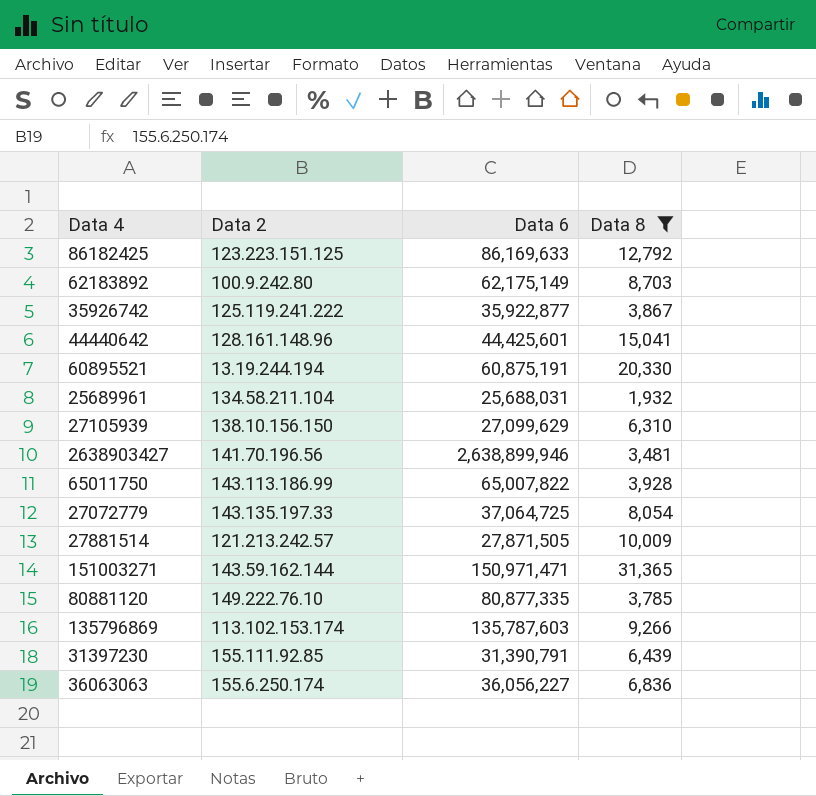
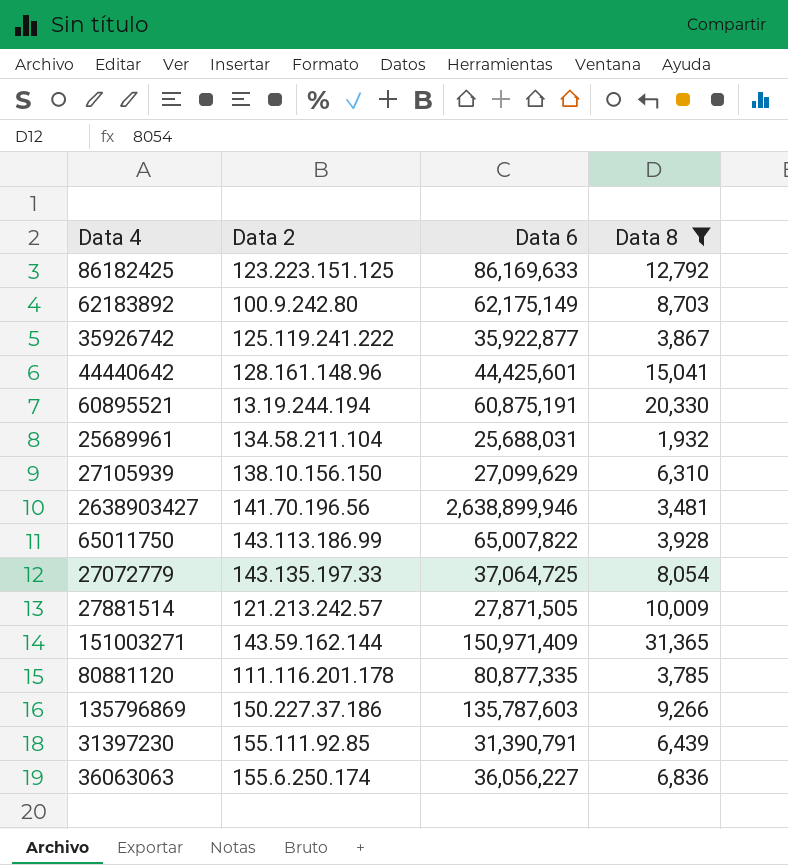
151003271 | Data 6: 150,971,471 -> 150,971,409
80881120 | Data 2: 149.222.76.10 -> 111.116.201.178
135796869 | Data 2: 113.102.153.174 -> 150.227.37.186

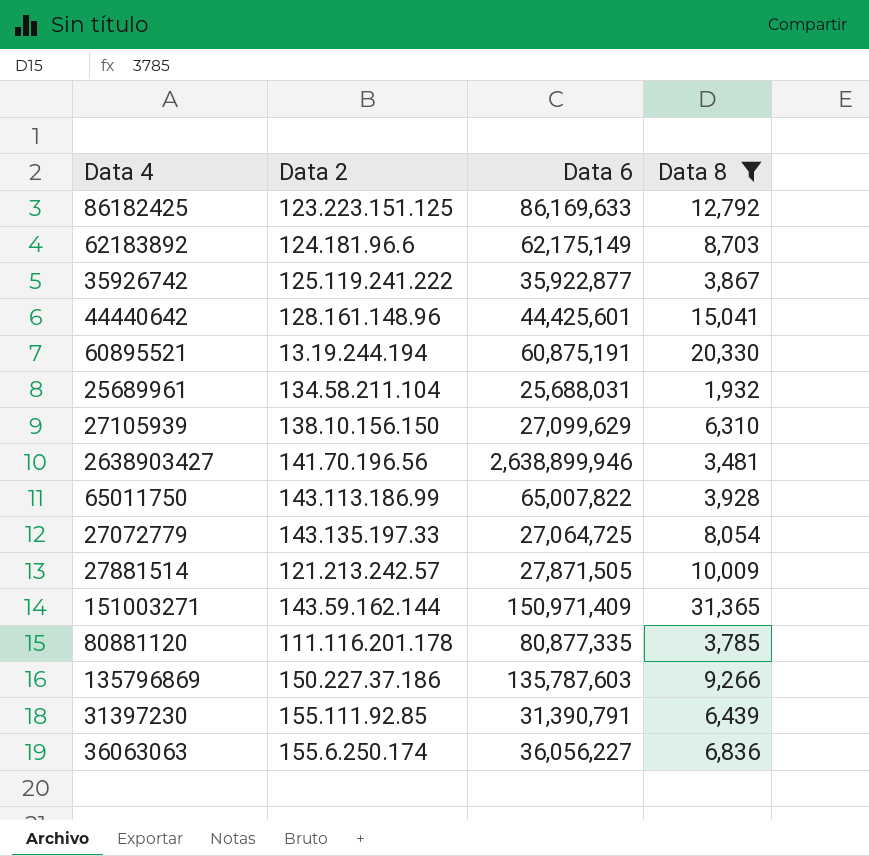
62183892 | Data 2: 100.9.242.80 -> 124.181.96.6
27072779 | Data 6: 37,064,725 -> 27,064,725

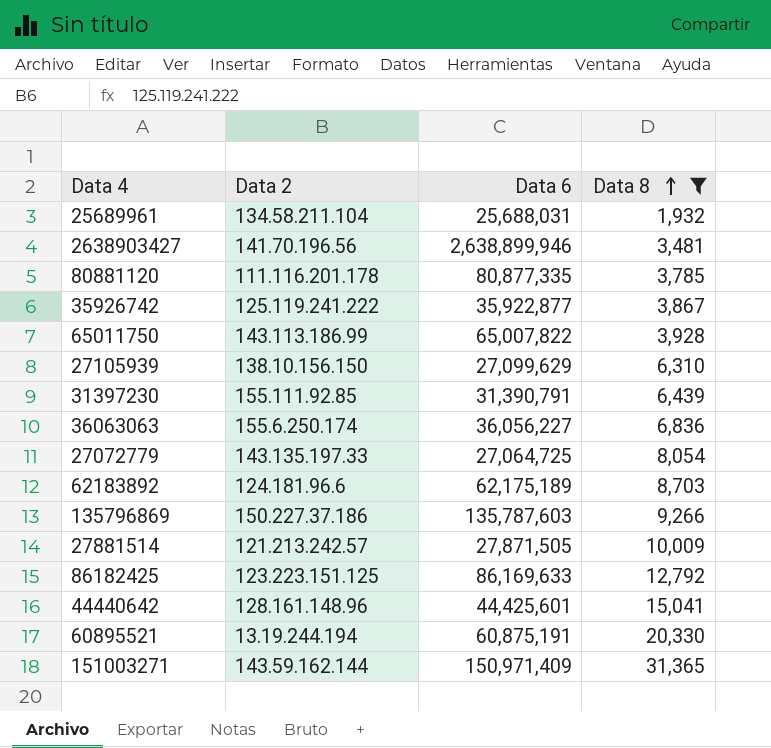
row order: none -> Data 8 ascending
62183892 | Data 6: 62,175,149 -> 62,175,189

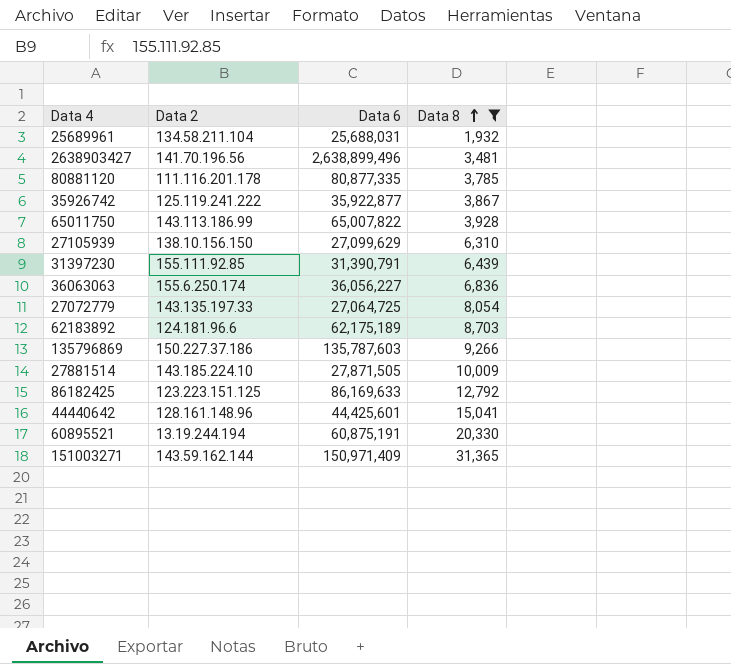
2638903427 | Data 6: 2,638,899,946 -> 2,638,899,496
27881514 | Data 2: 121.213.242.57 -> 143.185.224.10

